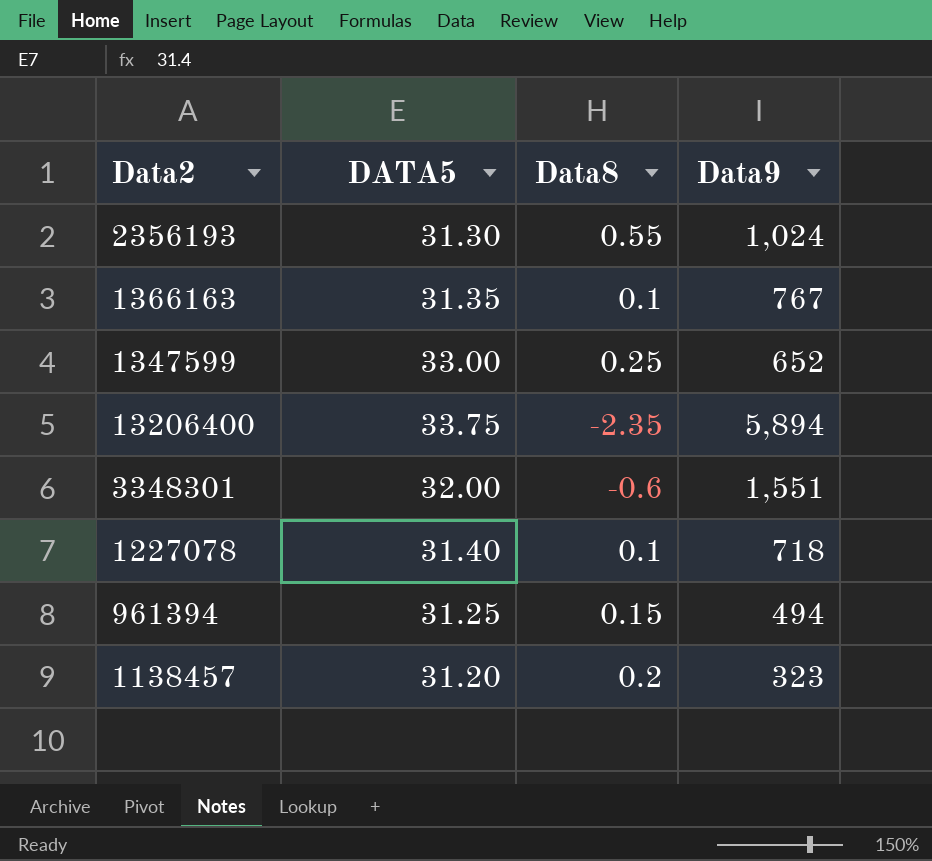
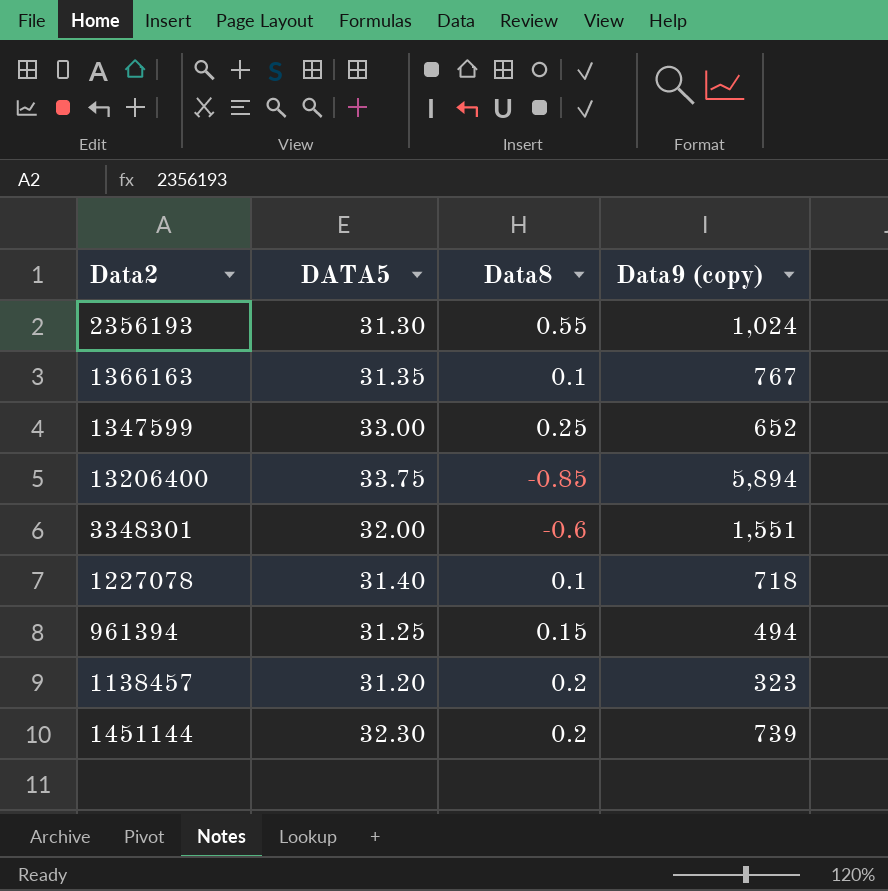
column name: Data9 -> Data9 (copy)
13206400 | Data8: -2.35 -> -0.85
row 1451144: none -> 32.30 | 0.2 | 739

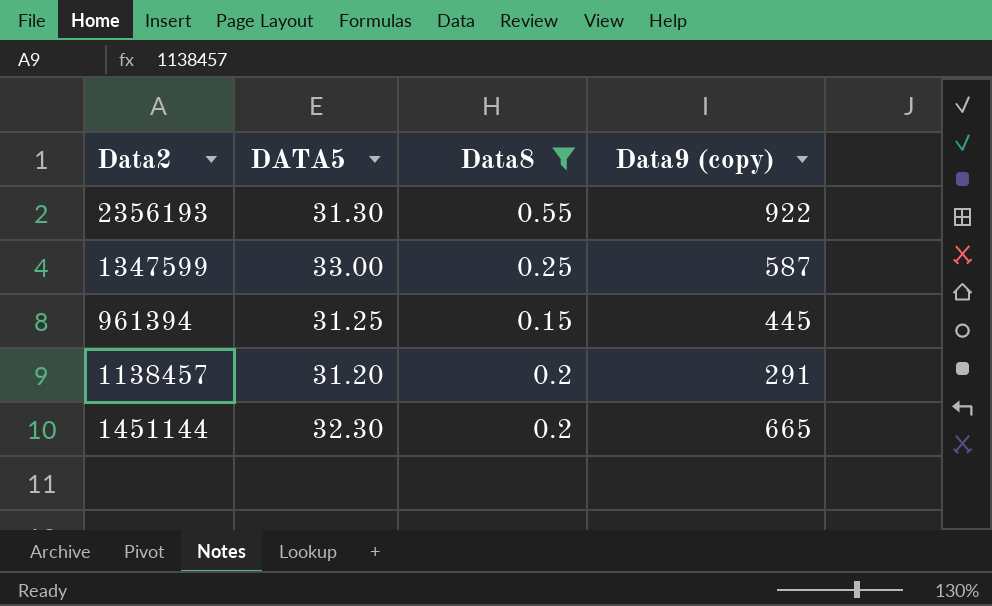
filter: none -> Data8 >= 0.15
2356193 | Data9 (copy): 1,024 -> 922
1347599 | Data9 (copy): 652 -> 587
961394 | Data9 (copy): 494 -> 445
1138457 | Data9 (copy): 323 -> 291
1451144 | Data9 (copy): 739 -> 665

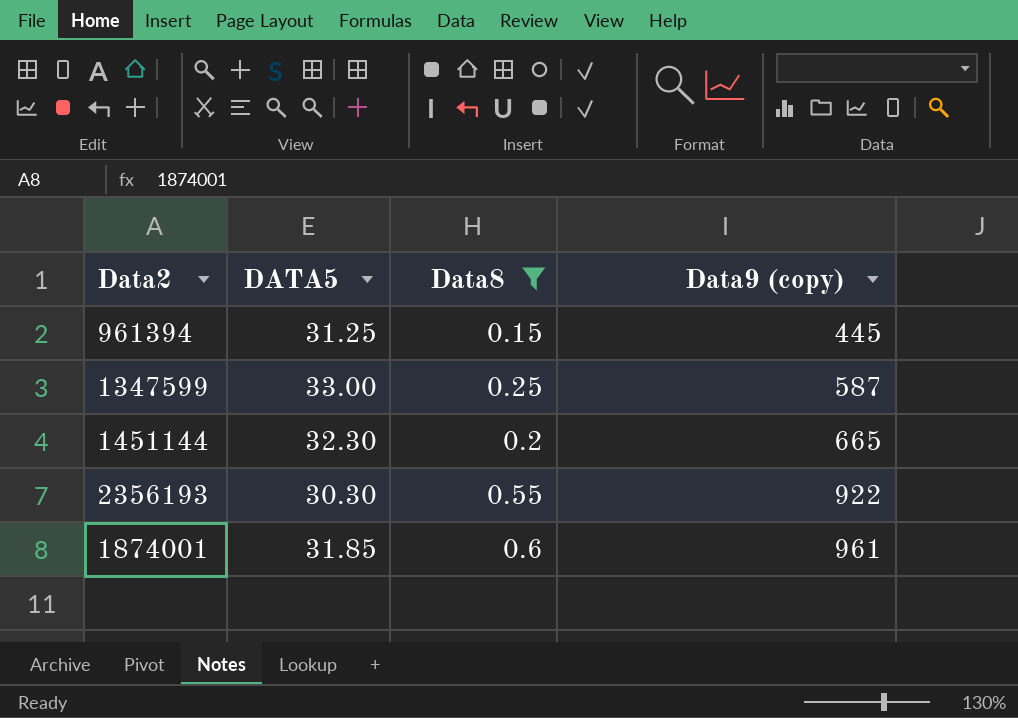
row order: none -> Data9 (copy) ascending
row 1138457: 31.20 | 0.2 | 291 -> none
2356193 | DATA5: 31.30 -> 30.30
row 1874001: none -> 31.85 | 0.6 | 961

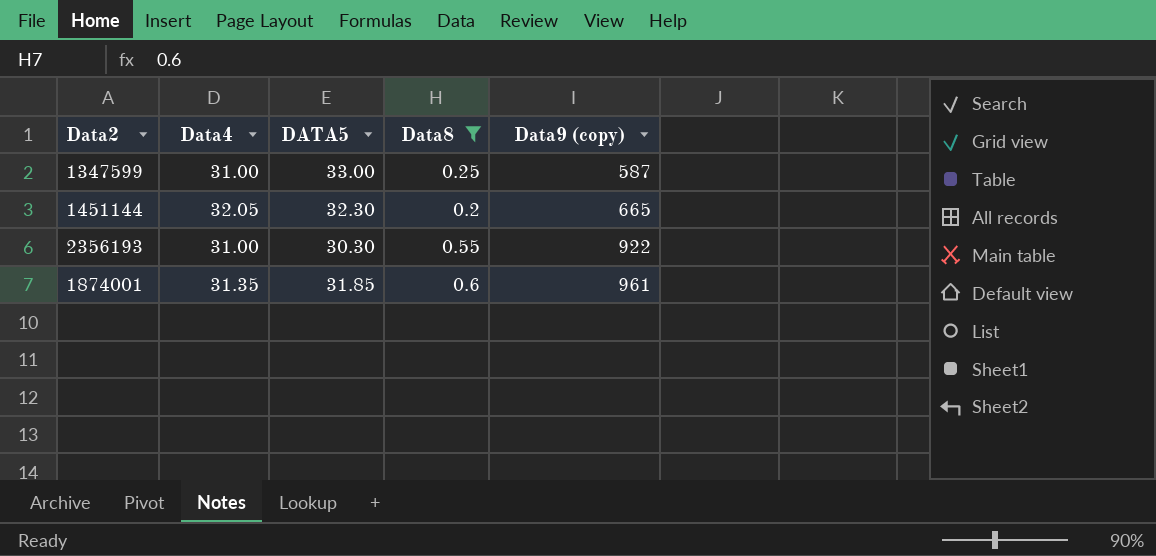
column Data4 | position: none -> 2
row 961394: 31.25 | 0.15 | 445 -> none

